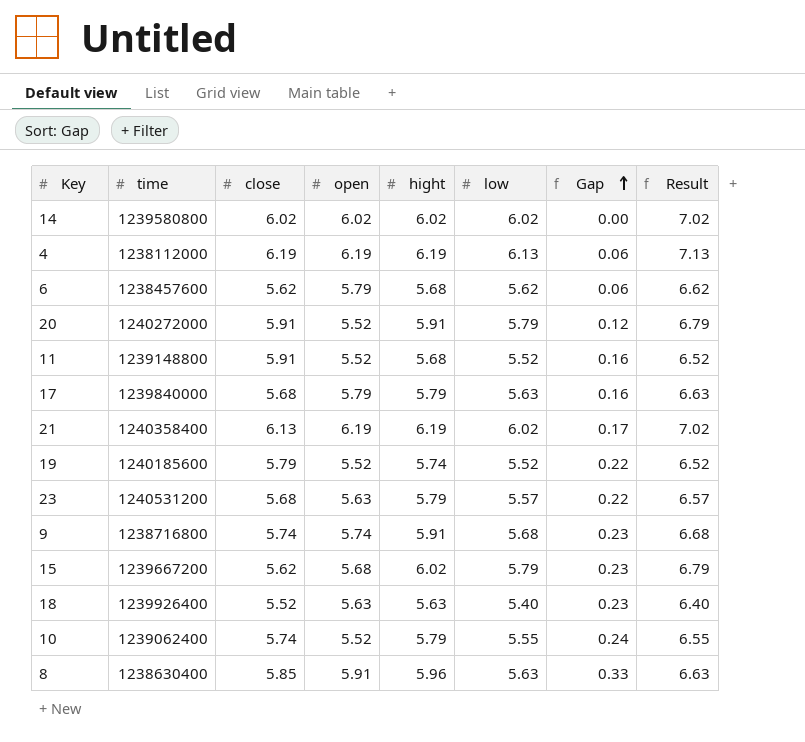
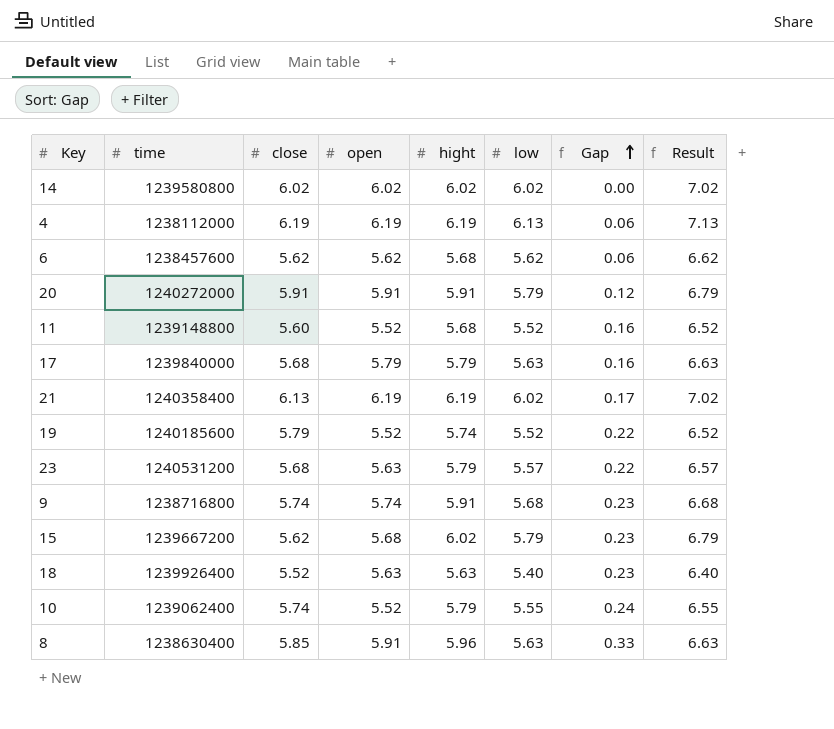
6 | open: 5.79 -> 5.62
20 | open: 5.52 -> 5.91
11 | close: 5.91 -> 5.60

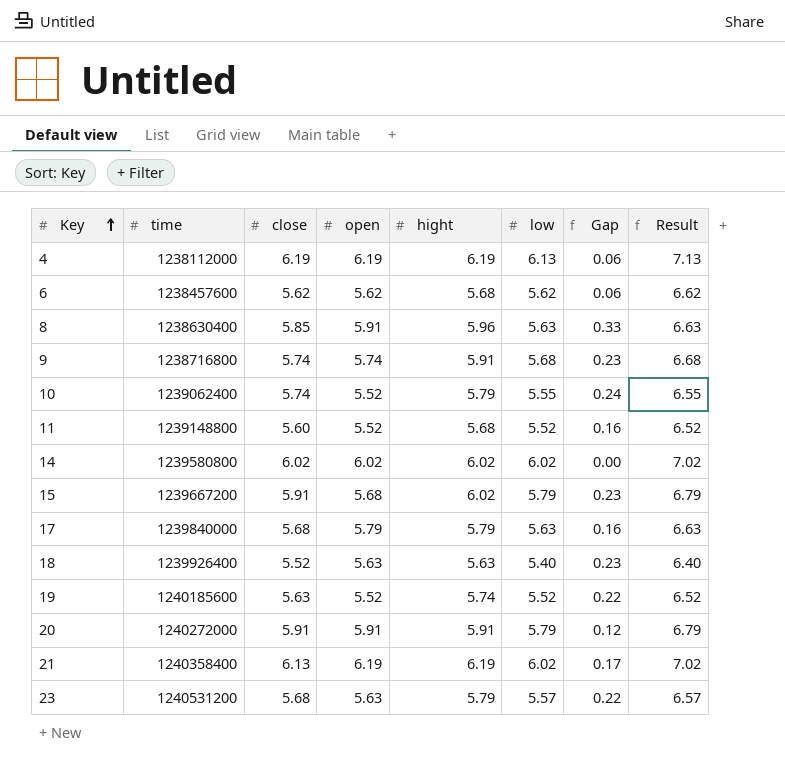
row order: Gap ascending -> Key ascending
15 | close: 5.62 -> 5.91
19 | close: 5.79 -> 5.63

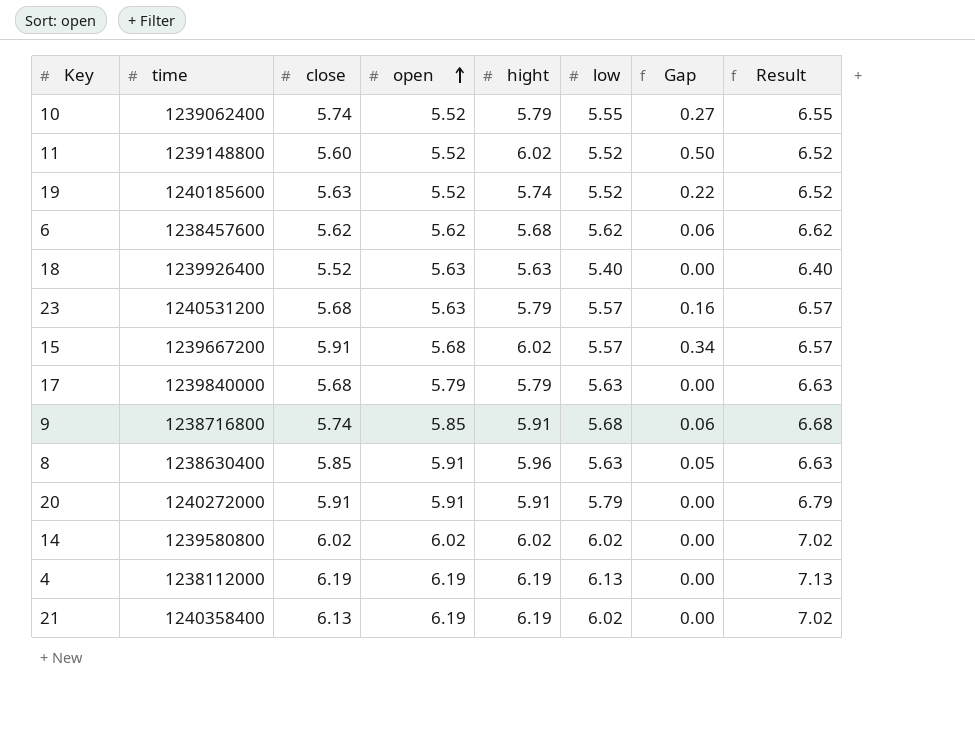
row order: Key ascending -> open ascending
column Gap | formula: [hight] - [low] -> [hight] - [open]
11 | hight: 5.68 -> 6.02
15 | low: 5.79 -> 5.57
15 | Result: 6.79 -> 6.57
9 | open: 5.74 -> 5.85

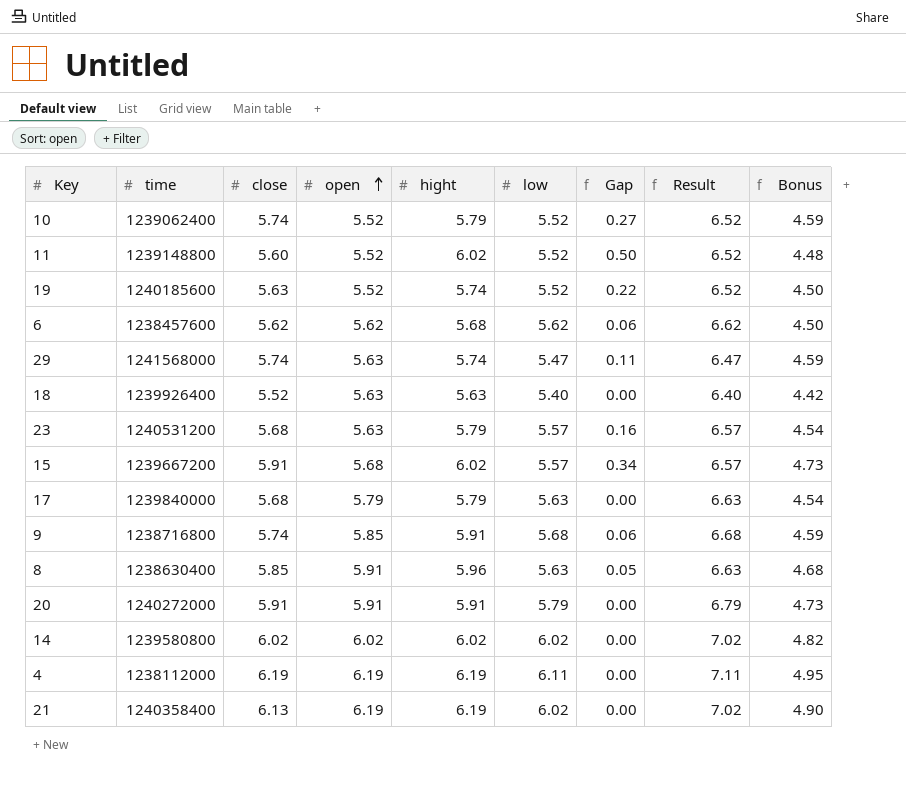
column Bonus | formula: none -> [close] * 0.8
10 | low: 5.55 -> 5.52
10 | Result: 6.55 -> 6.52
row 29: none -> 1241568000 | 5.74 | 5.63 | 5.74 | 5.47 | 0.11 | 6.47 | 4.59
4 | low: 6.13 -> 6.11
4 | Result: 7.13 -> 7.11

